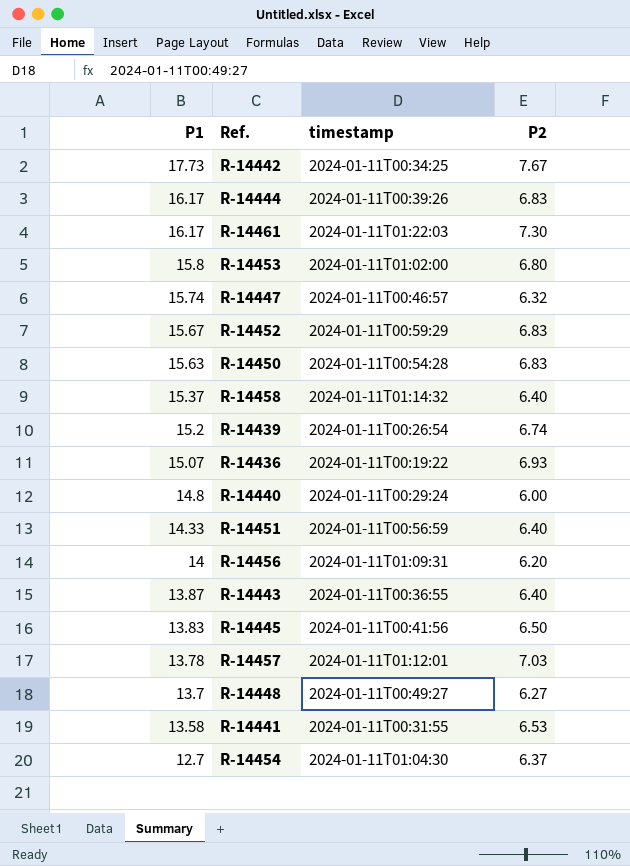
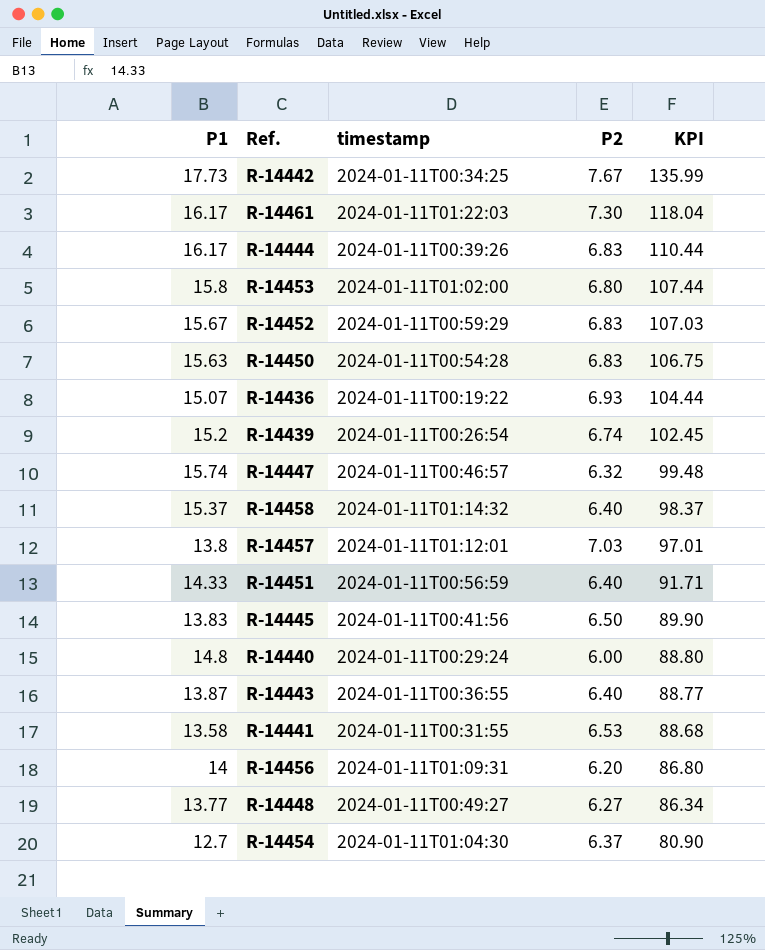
row order: P1 descending -> KPI descending
column KPI | formula: none -> [P1] * [P2]
R-14457 | P1: 13.78 -> 13.8
R-14448 | P1: 13.7 -> 13.77

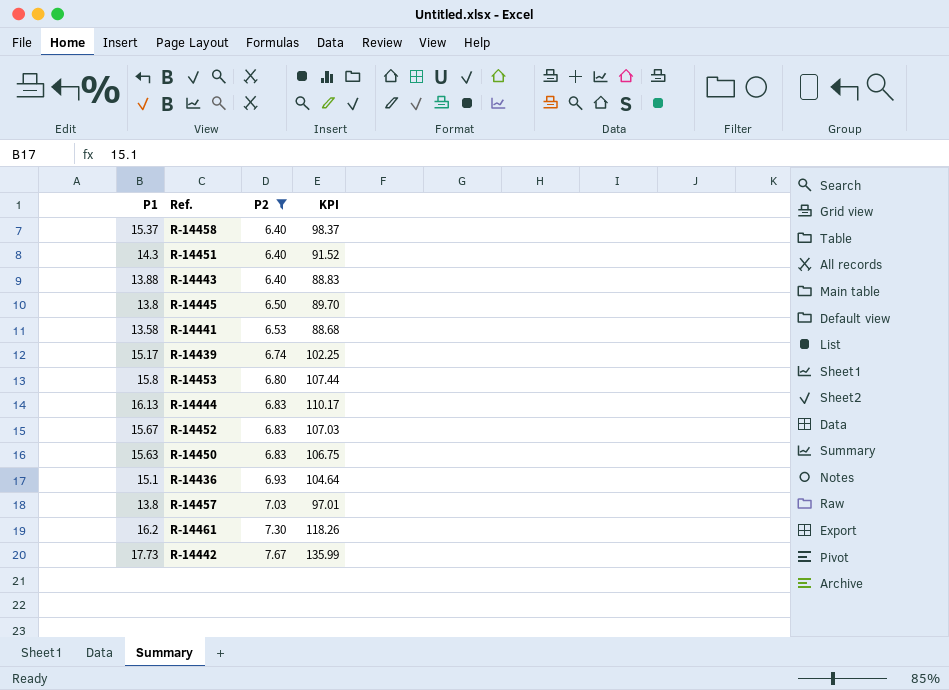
filter: none -> P2 >= 6.40
row order: KPI descending -> P2 ascending
column timestamp | position: 3 -> none
R-14451 | P1: 14.33 -> 14.3
R-14451 | KPI: 91.71 -> 91.52
R-14443 | P1: 13.87 -> 13.88
R-14443 | KPI: 88.77 -> 88.83
R-14445 | P1: 13.83 -> 13.8
R-14445 | KPI: 89.90 -> 89.70
R-14439 | P1: 15.2 -> 15.17
R-14439 | KPI: 102.45 -> 102.25
R-14444 | P1: 16.17 -> 16.13
R-14444 | KPI: 110.44 -> 110.17
R-14436 | P1: 15.07 -> 15.1
R-14436 | KPI: 104.44 -> 104.64
R-14461 | P1: 16.17 -> 16.2
R-14461 | KPI: 118.04 -> 118.26

